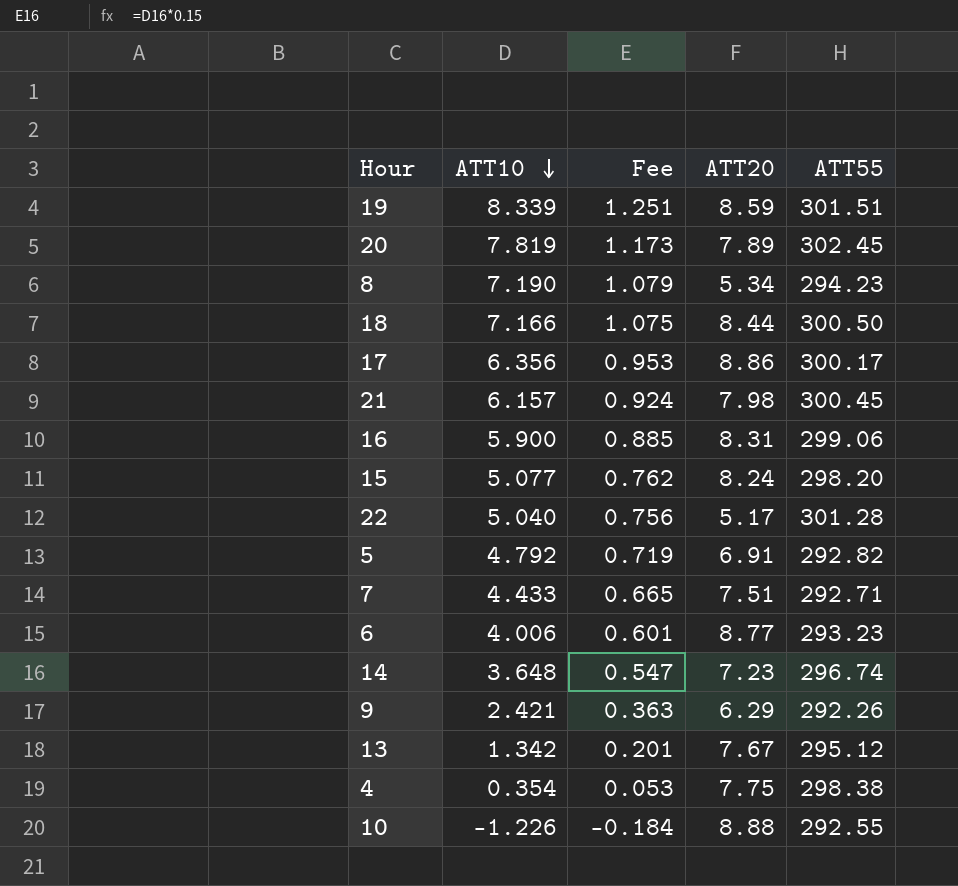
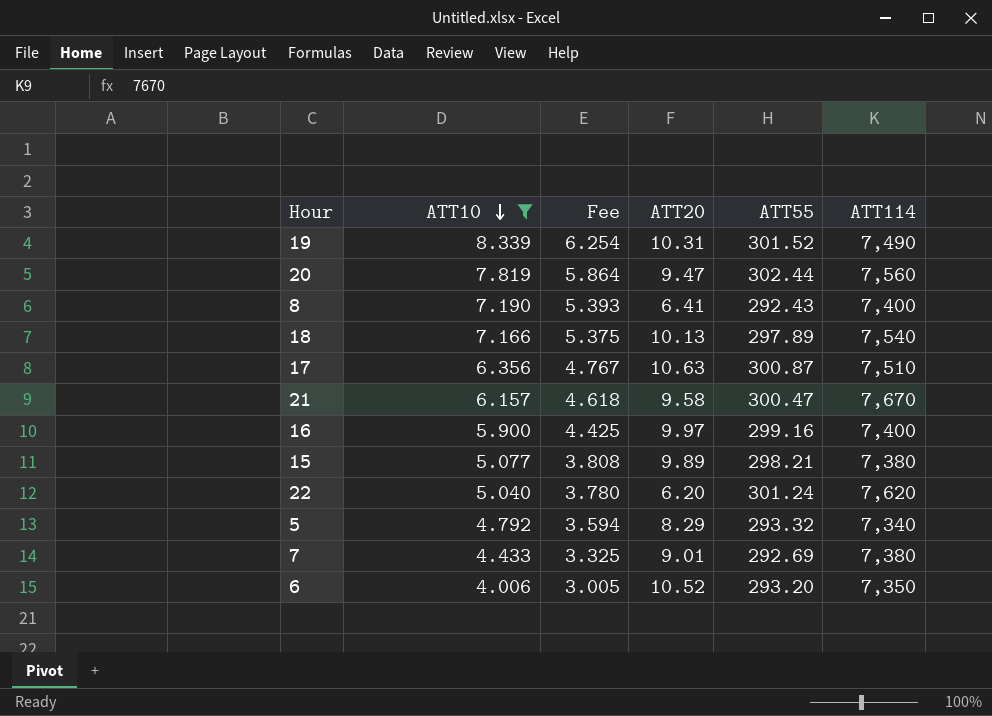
filter: none -> ATT10 >= 4.006
column Fee | formula: [ATT10] * 0.15 -> [ATT10] * 0.75
column ATT114 | position: none -> 6
19 | ATT20: 8.59 -> 10.31
19 | ATT55: 301.51 -> 301.52
20 | ATT20: 7.89 -> 9.47
20 | ATT55: 302.45 -> 302.44
8 | ATT20: 5.34 -> 6.41
8 | ATT55: 294.23 -> 292.43
18 | ATT20: 8.44 -> 10.13
18 | ATT55: 300.50 -> 297.89
17 | ATT20: 8.86 -> 10.63
17 | ATT55: 300.17 -> 300.87
21 | ATT20: 7.98 -> 9.58
21 | ATT55: 300.45 -> 300.47
16 | ATT20: 8.31 -> 9.97
16 | ATT55: 299.06 -> 299.16
15 | ATT20: 8.24 -> 9.89
15 | ATT55: 298.20 -> 298.21
22 | ATT20: 5.17 -> 6.20
22 | ATT55: 301.28 -> 301.24
5 | ATT20: 6.91 -> 8.29
5 | ATT55: 292.82 -> 293.32
7 | ATT20: 7.51 -> 9.01
7 | ATT55: 292.71 -> 292.69
6 | ATT20: 8.77 -> 10.52
6 | ATT55: 293.23 -> 293.20

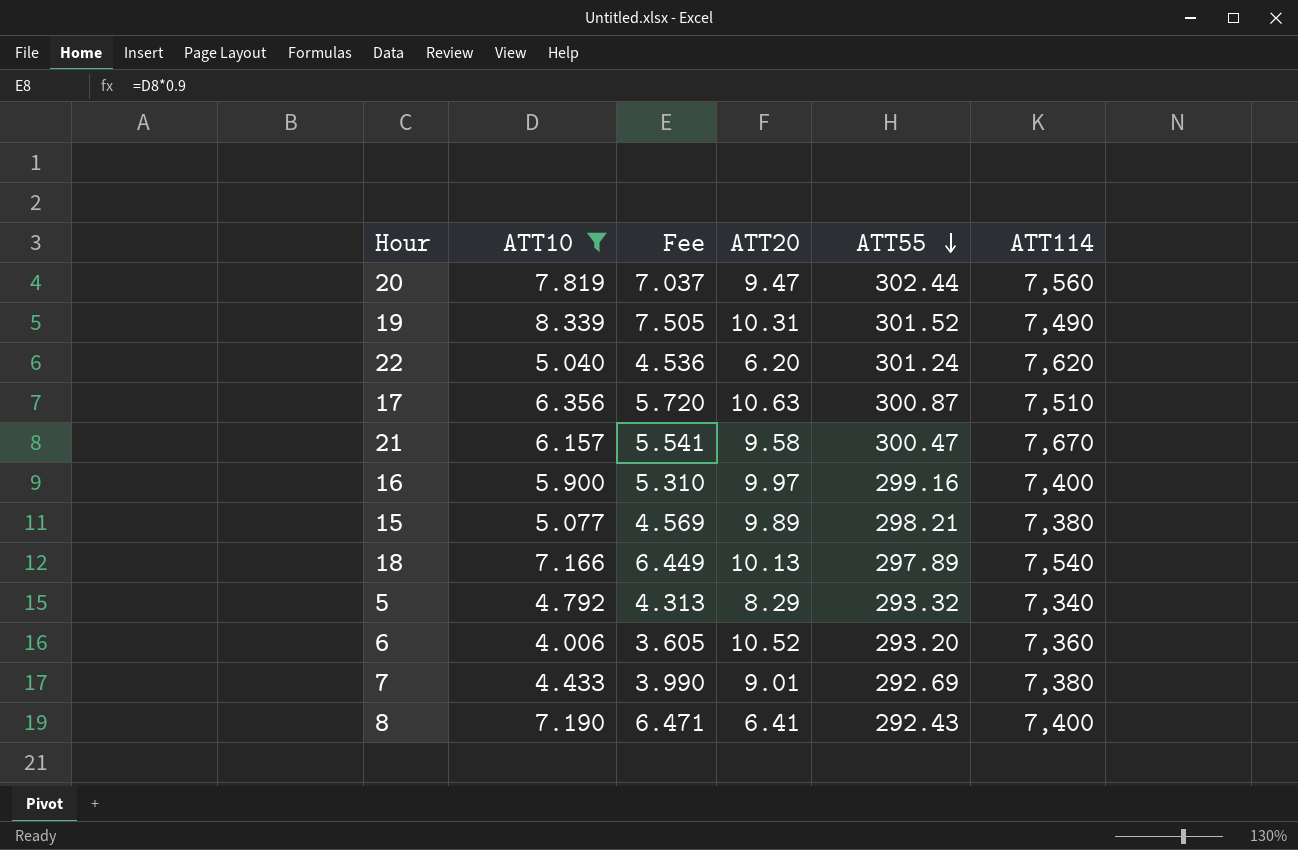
row order: ATT10 descending -> ATT55 descending
column Fee | formula: [ATT10] * 0.75 -> [ATT10] * 0.9
6 | ATT114: 7,350 -> 7,360

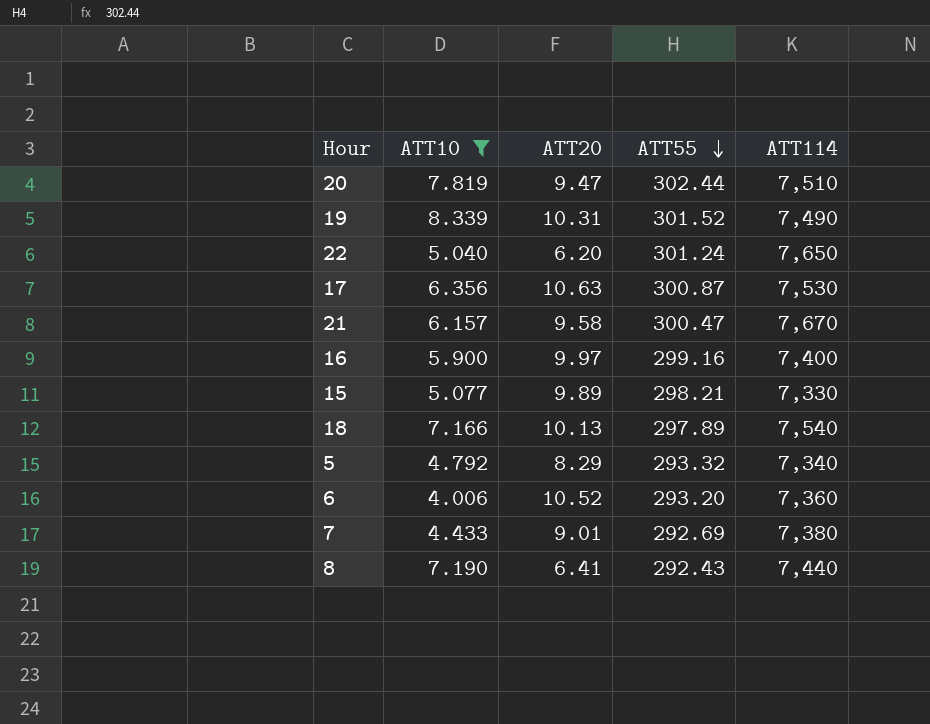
column Fee | formula: [ATT10] * 0.9 -> none
20 | ATT114: 7,560 -> 7,510
22 | ATT114: 7,620 -> 7,650
17 | ATT114: 7,510 -> 7,530
15 | ATT114: 7,380 -> 7,330
8 | ATT114: 7,400 -> 7,440

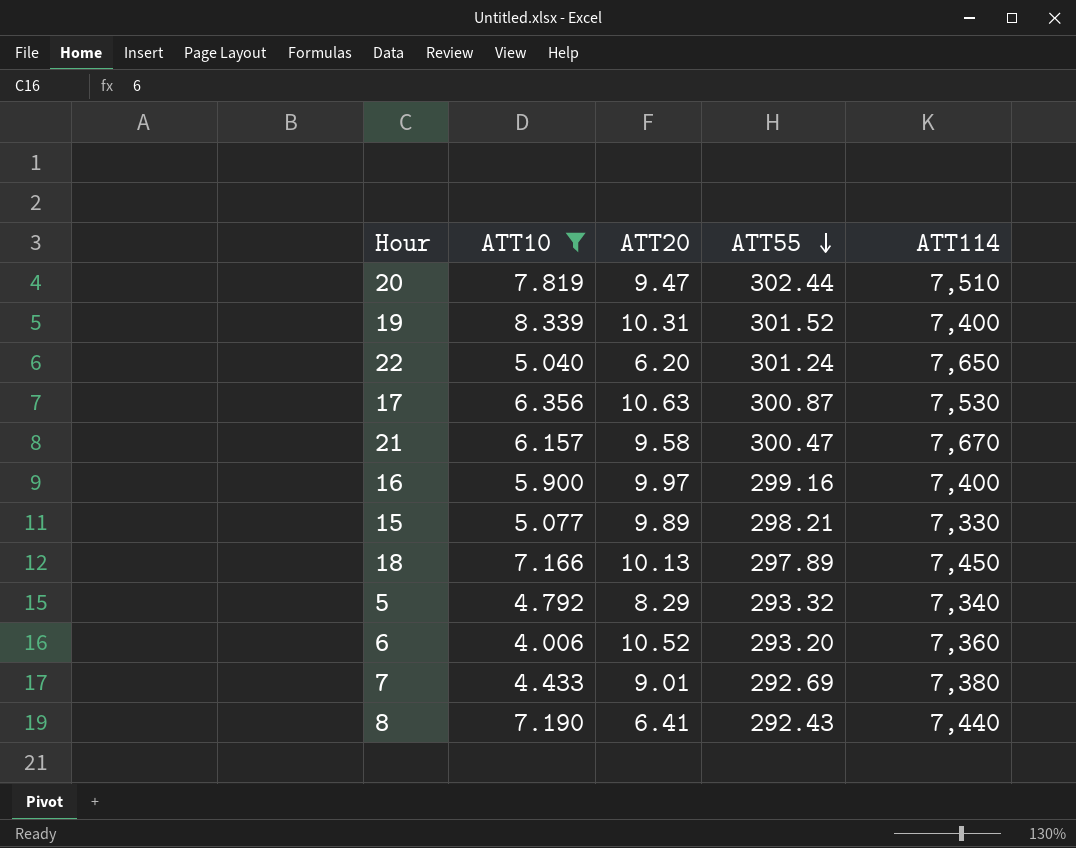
19 | ATT114: 7,490 -> 7,400
18 | ATT114: 7,540 -> 7,450

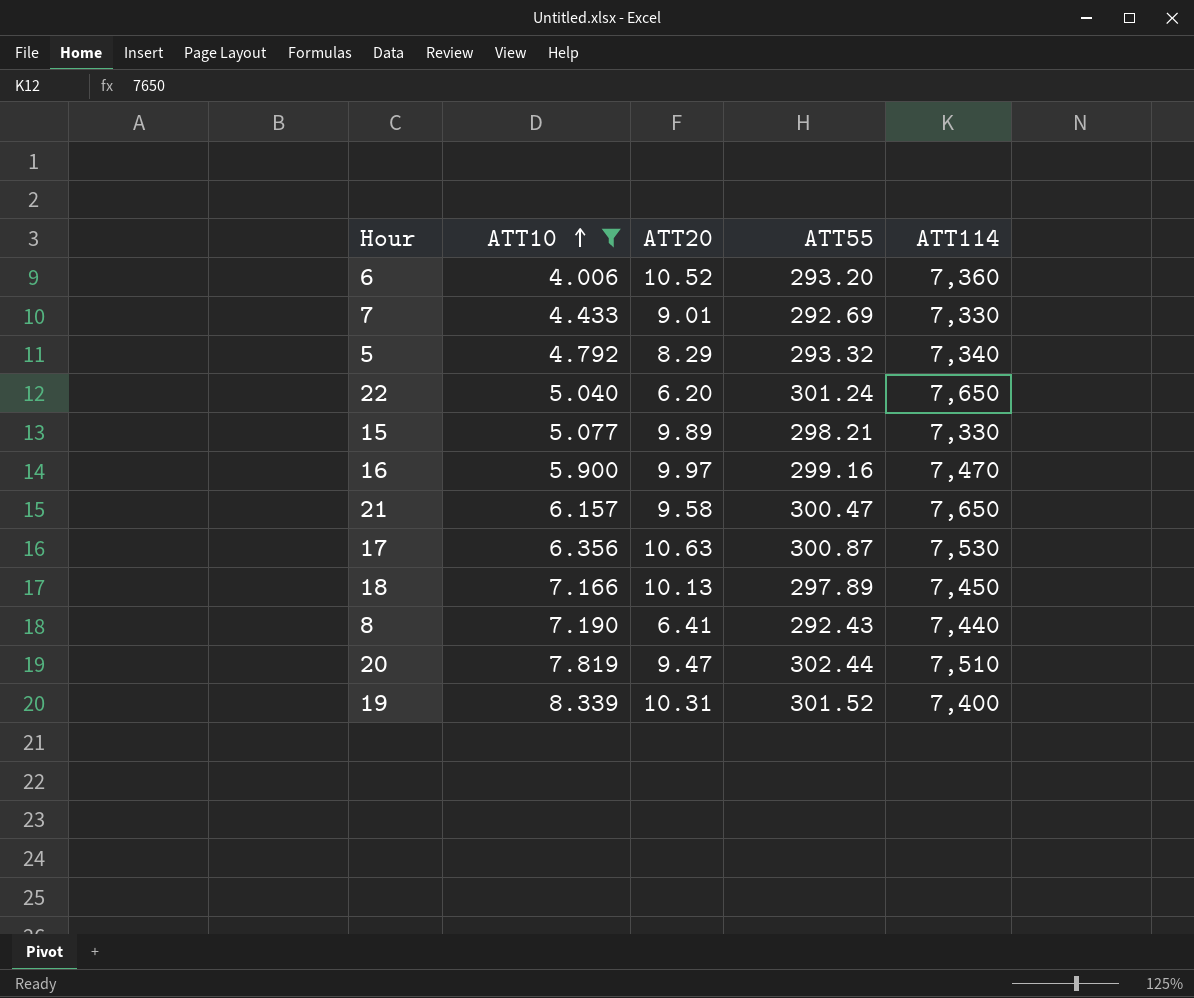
row order: ATT55 descending -> ATT10 ascending
7 | ATT114: 7,380 -> 7,330
16 | ATT114: 7,400 -> 7,470
21 | ATT114: 7,670 -> 7,650

